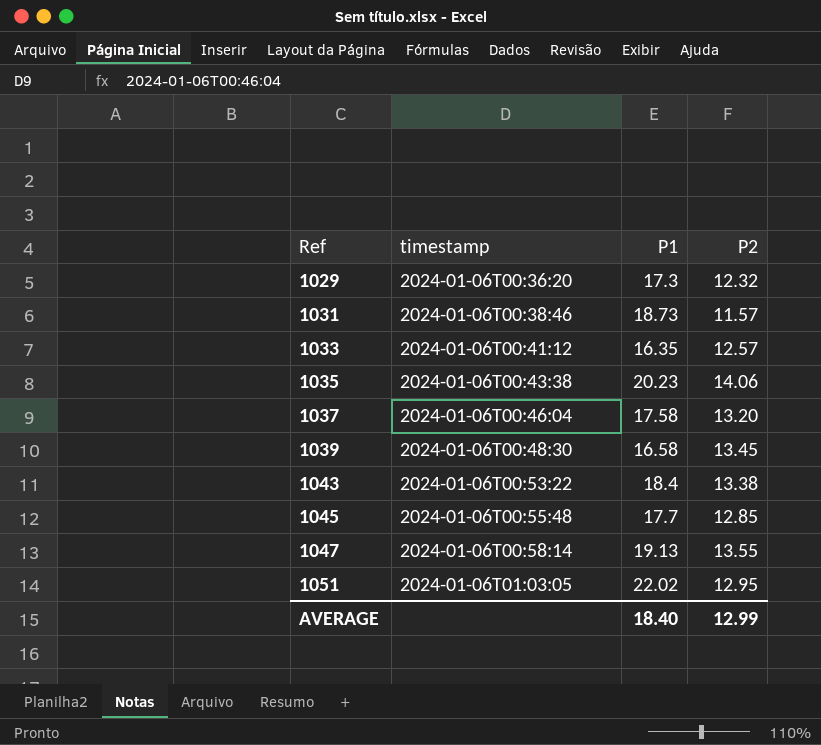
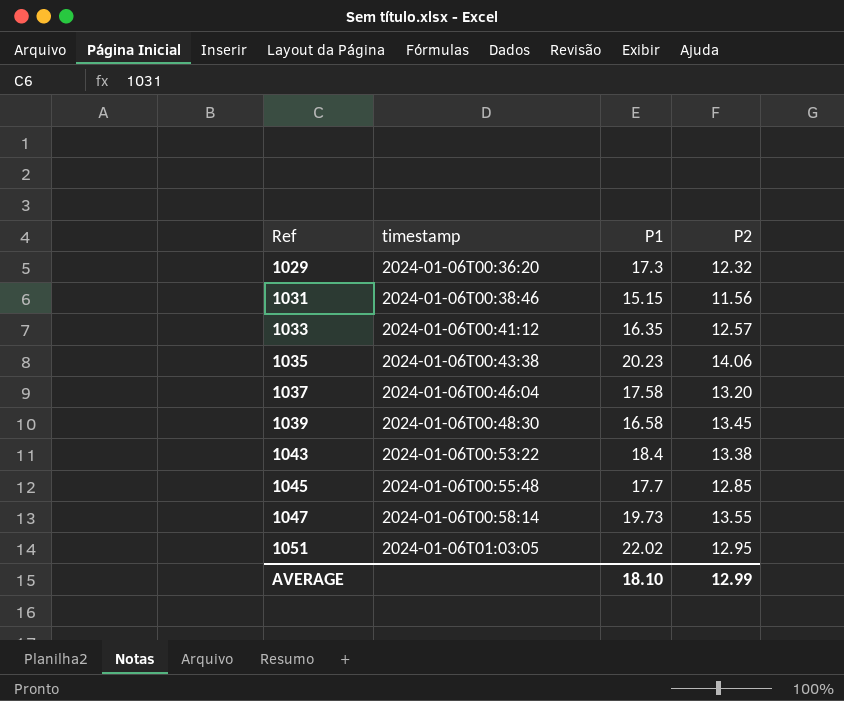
1031 | P1: 18.73 -> 15.15
1031 | P2: 11.57 -> 11.56
1047 | P1: 19.13 -> 19.73
AVERAGE | P1: 18.40 -> 18.10

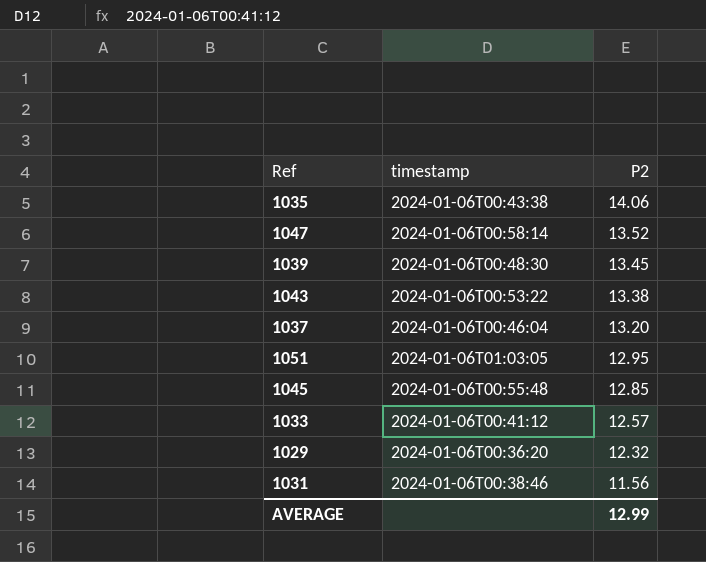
row order: Ref ascending -> P2 descending
column P1 | position: 3 -> none
1047 | P2: 13.55 -> 13.52

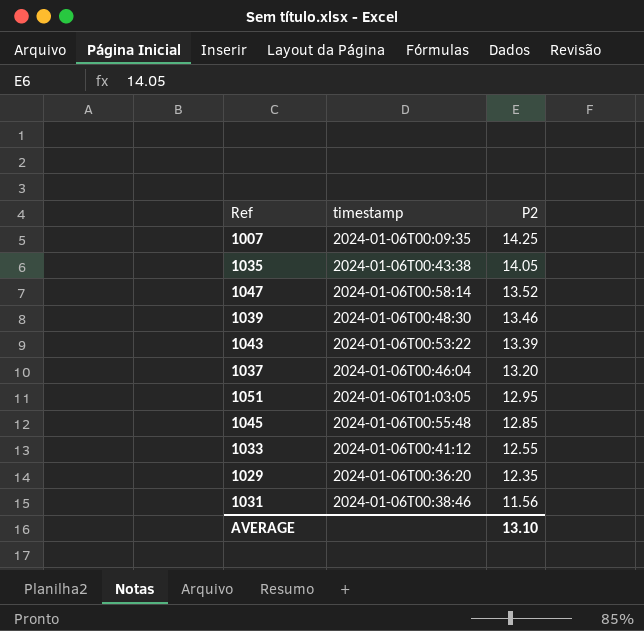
row 1007: none -> 2024-01-06T00:09:35 | 14.25
1035 | P2: 14.06 -> 14.05
1039 | P2: 13.45 -> 13.46
1043 | P2: 13.38 -> 13.39
1033 | P2: 12.57 -> 12.55
1029 | P2: 12.32 -> 12.35
AVERAGE | P2: 12.99 -> 13.10

